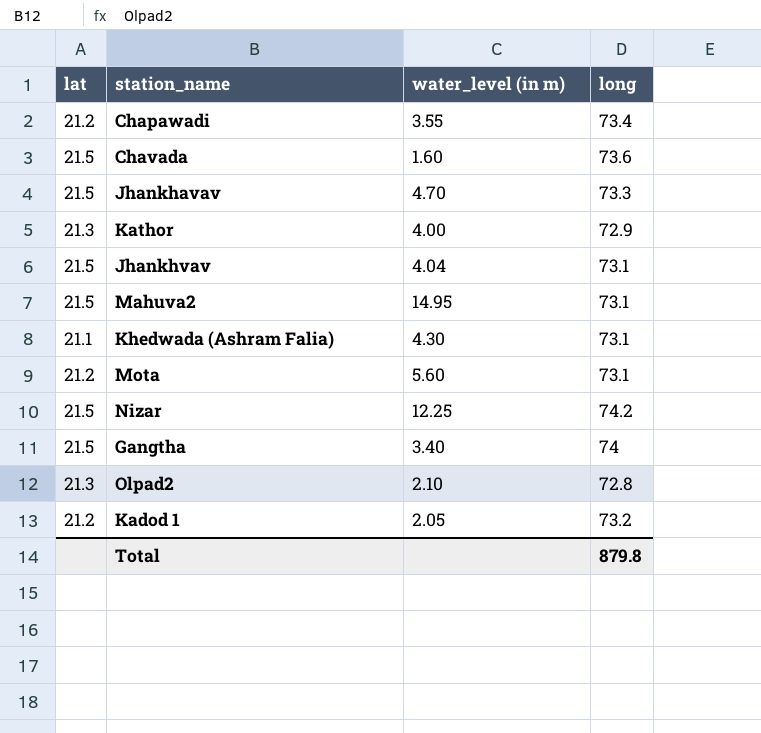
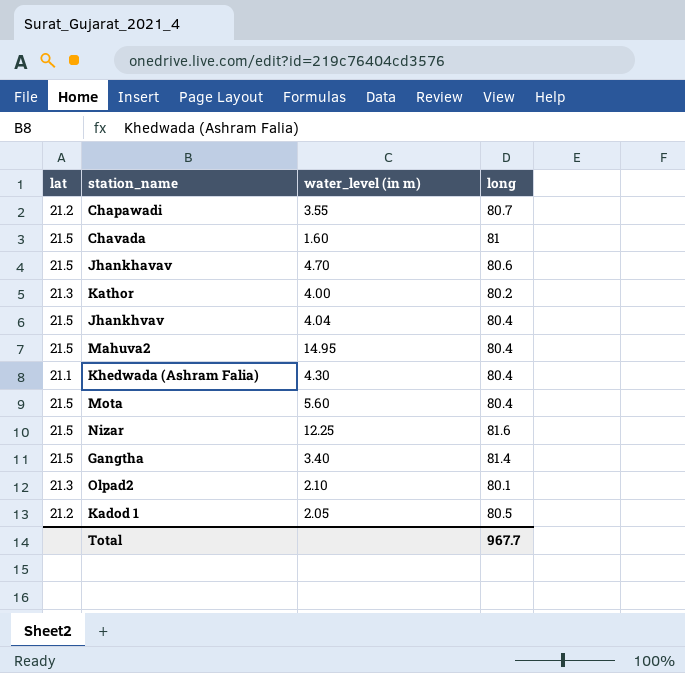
Chapawadi | long: 73.4 -> 80.7
Chavada | long: 73.6 -> 81
Jhankhavav | long: 73.3 -> 80.6
Kathor | long: 72.9 -> 80.2
Jhankhvav | long: 73.1 -> 80.4
Mahuva2 | long: 73.1 -> 80.4
Khedwada (Ashram Falia) | long: 73.1 -> 80.4
Mota | lat: 21.2 -> 21.5
Mota | long: 73.1 -> 80.4
Nizar | long: 74.2 -> 81.6
Gangtha | long: 74 -> 81.4
Olpad2 | long: 72.8 -> 80.1
Kadod 1 | long: 73.2 -> 80.5
Total | long: 879.8 -> 967.7

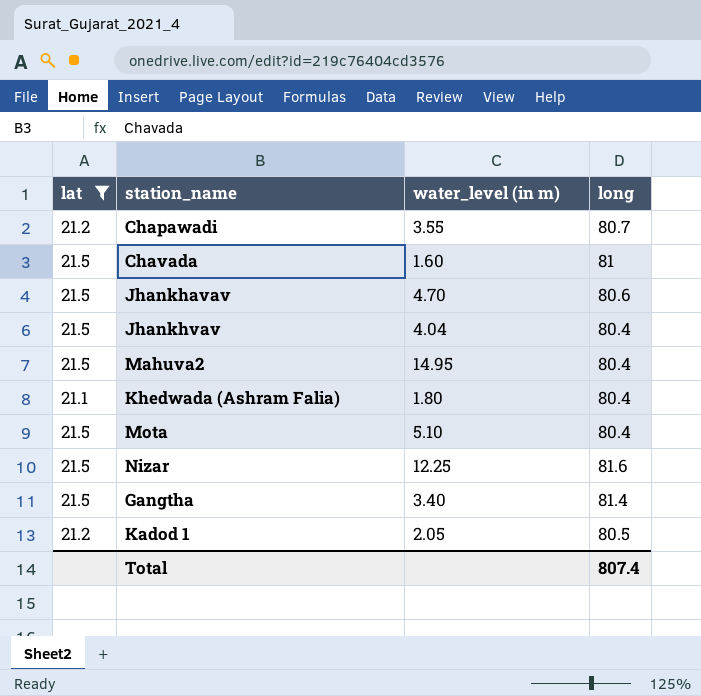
filter: none -> lat != 21.3
Khedwada (Ashram Falia) | water_level (in m): 4.30 -> 1.80
Mota | water_level (in m): 5.60 -> 5.10
Total | long: 967.7 -> 807.4

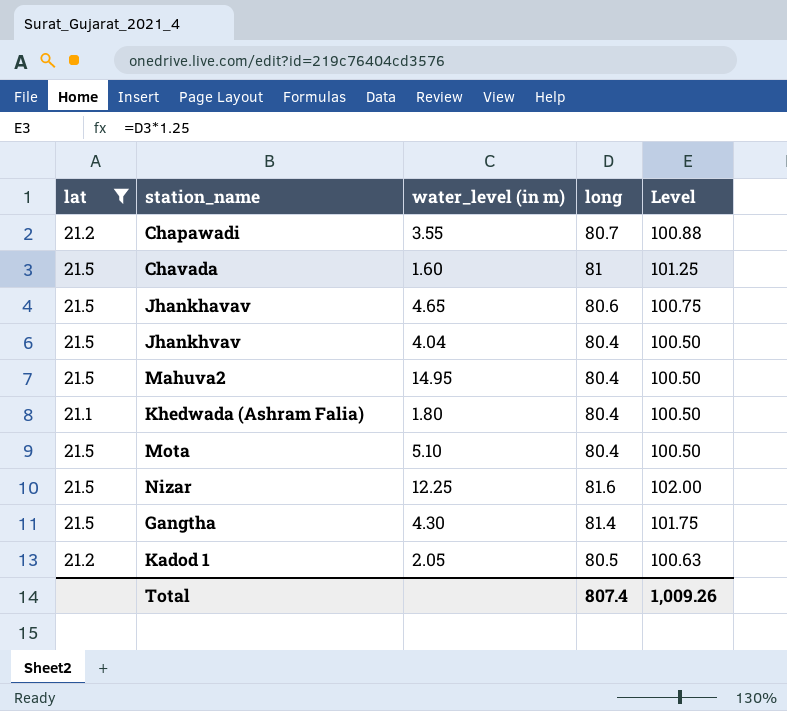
column Level | formula: none -> [long] * 1.25
Jhankhavav | water_level (in m): 4.70 -> 4.65
Gangtha | water_level (in m): 3.40 -> 4.30

